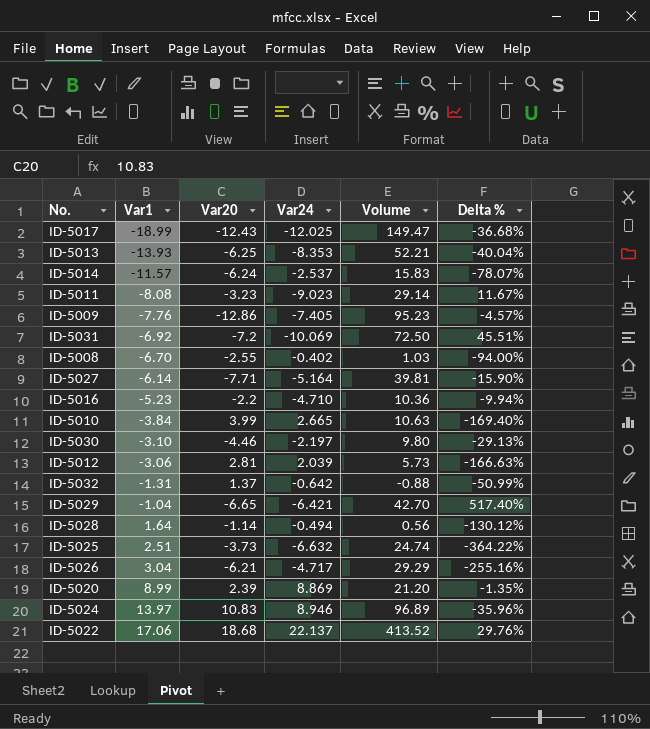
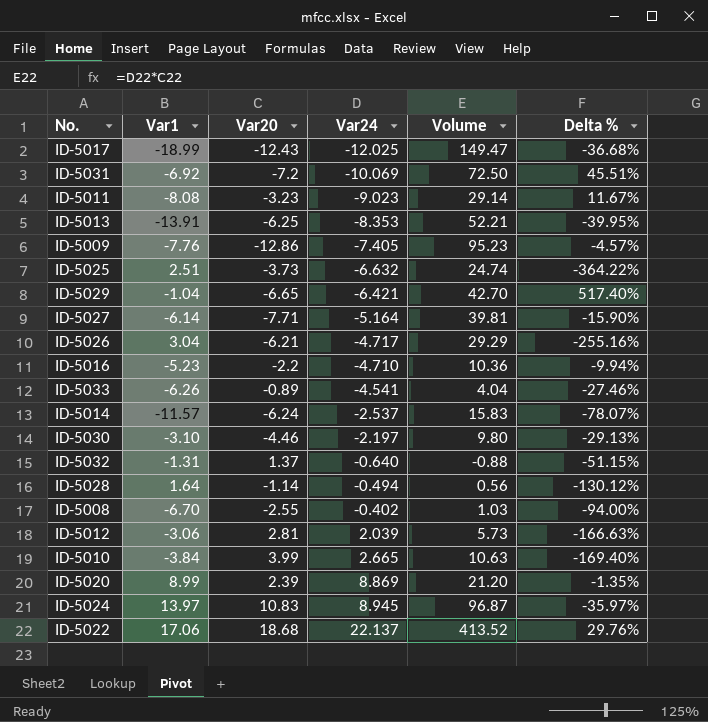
row order: Var1 ascending -> Var24 ascending
ID-5013 | Var1: -13.93 -> -13.91
ID-5013 | Delta %: -40.04% -> -39.95%
row ID-5033: none -> -6.26 | -0.89 | -4.541 | 4.04 | -27.46%
ID-5032 | Var24: -0.642 -> -0.640
ID-5032 | Delta %: -50.99% -> -51.15%
ID-5024 | Var24: 8.946 -> 8.945
ID-5024 | Volume: 96.89 -> 96.87
ID-5024 | Delta %: -35.96% -> -35.97%

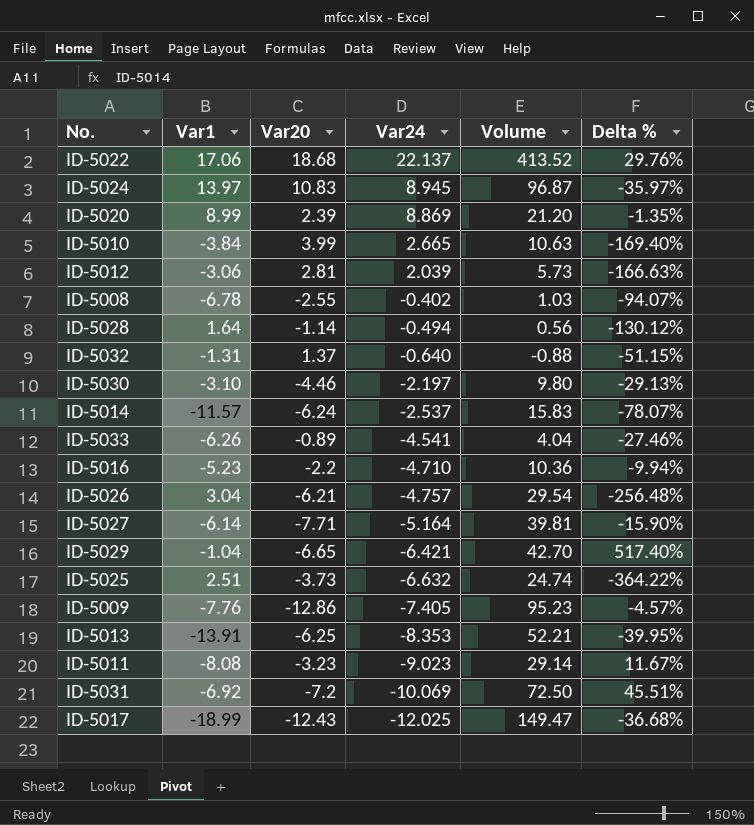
row order: Var24 ascending -> Var24 descending
ID-5008 | Var1: -6.70 -> -6.78
ID-5008 | Delta %: -94.00% -> -94.07%
ID-5026 | Var24: -4.717 -> -4.757
ID-5026 | Volume: 29.29 -> 29.54
ID-5026 | Delta %: -255.16% -> -256.48%

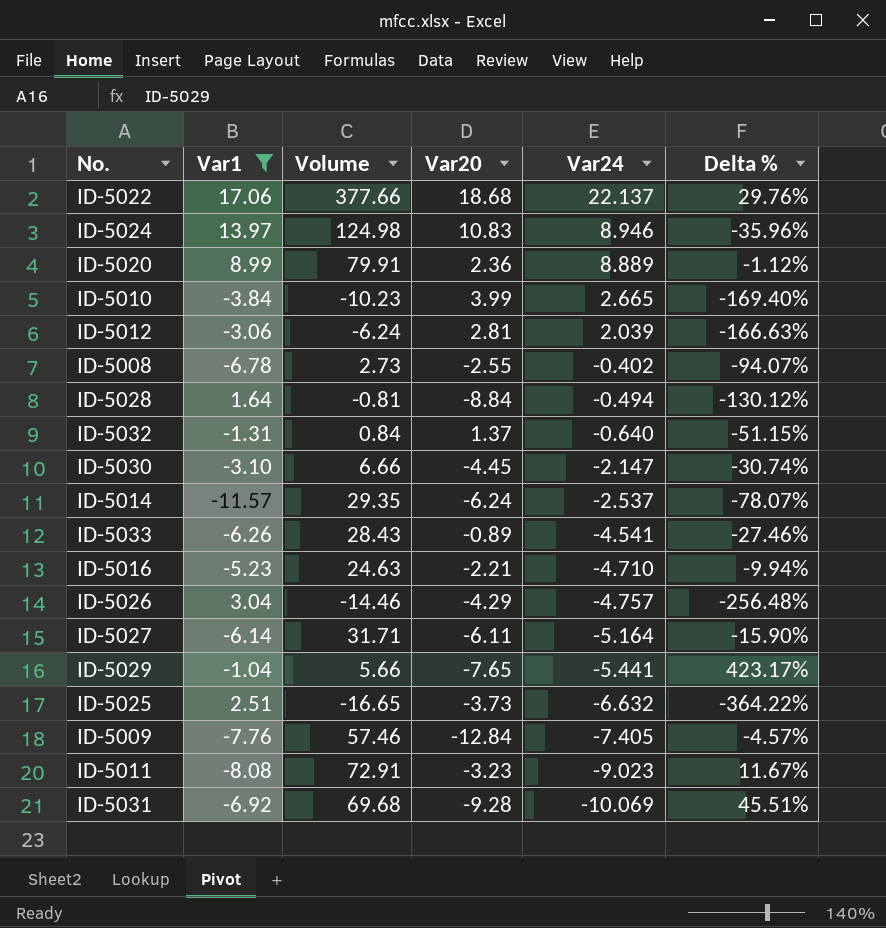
filter: none -> Var1 >= -11.57
column Volume | formula: [Var20] * [Var24] -> [Var1] * [Var24]
column Volume | position: 5 -> 3
ID-5024 | Var24: 8.945 -> 8.946
ID-5024 | Delta %: -35.97% -> -35.96%
ID-5020 | Var20: 2.39 -> 2.36
ID-5020 | Var24: 8.869 -> 8.889
ID-5020 | Delta %: -1.35% -> -1.12%
ID-5028 | Var20: -1.14 -> -8.84
ID-5030 | Var20: -4.46 -> -4.45
ID-5030 | Var24: -2.197 -> -2.147
ID-5030 | Delta %: -29.13% -> -30.74%
ID-5016 | Var20: -2.2 -> -2.21
ID-5026 | Var20: -6.21 -> -4.29
ID-5027 | Var20: -7.71 -> -6.11
ID-5029 | Var20: -6.65 -> -7.65
ID-5029 | Var24: -6.421 -> -5.441
ID-5029 | Delta %: 517.40% -> 423.17%
ID-5009 | Var20: -12.86 -> -12.84
ID-5031 | Var20: -7.2 -> -9.28

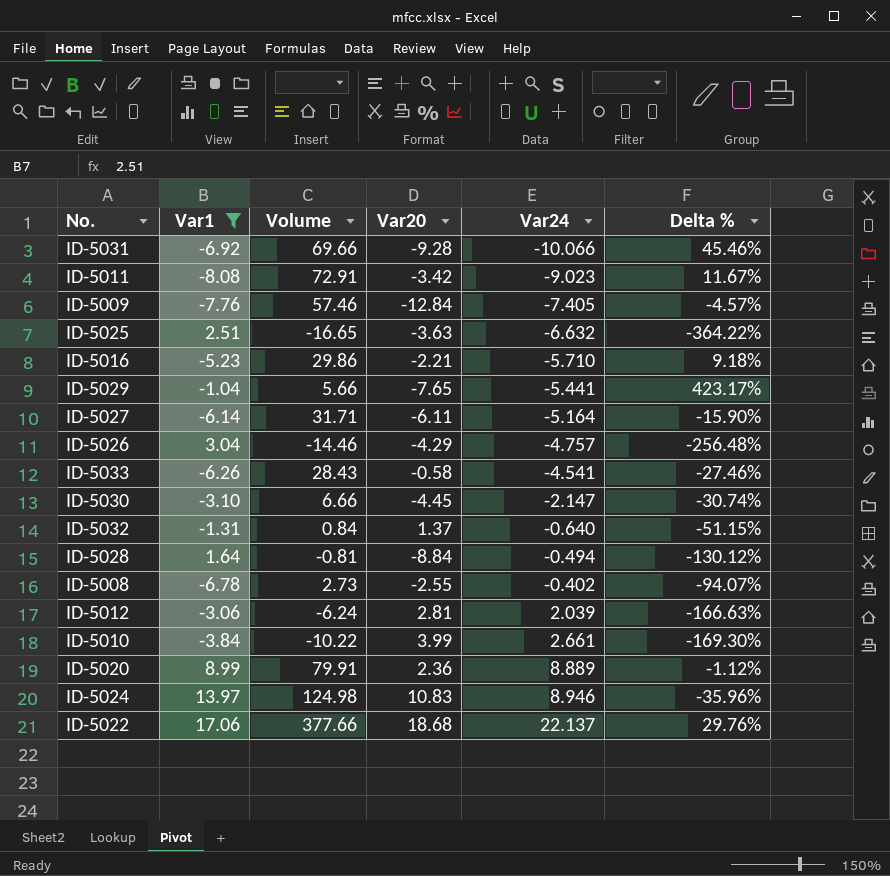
row order: Var24 descending -> Var24 ascending
row ID-5014: -11.57 | 29.35 | -6.24 | -2.537 | -78.07% -> none
ID-5031 | Volume: 69.68 -> 69.66
ID-5031 | Var24: -10.069 -> -10.066
ID-5031 | Delta %: 45.51% -> 45.46%
ID-5011 | Var20: -3.23 -> -3.42
ID-5025 | Var20: -3.73 -> -3.63
ID-5016 | Volume: 24.63 -> 29.86
ID-5016 | Var24: -4.710 -> -5.710
ID-5016 | Delta %: -9.94% -> 9.18%
ID-5033 | Var20: -0.89 -> -0.58
ID-5010 | Volume: -10.23 -> -10.22
ID-5010 | Var24: 2.665 -> 2.661
ID-5010 | Delta %: -169.40% -> -169.30%

